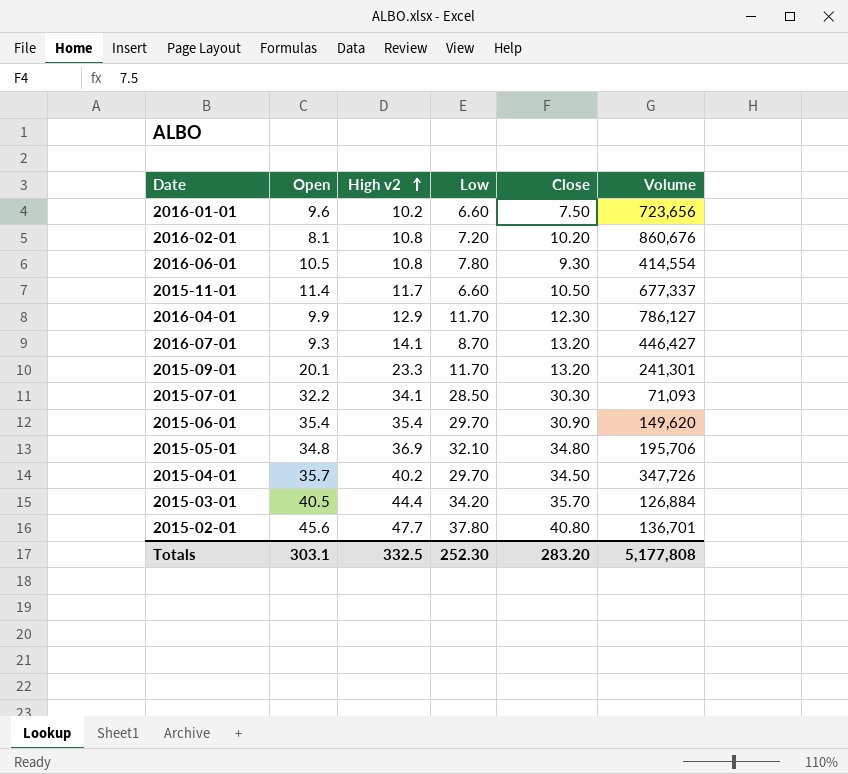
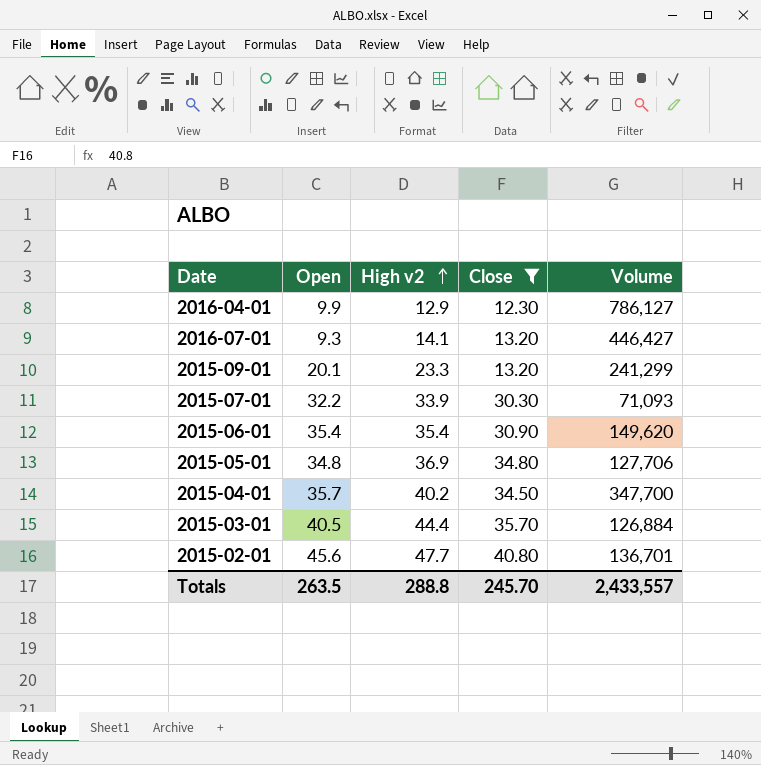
filter: none -> Close >= 12.30
column Low | position: 4 -> none
2015-09-01 | Volume: 241,301 -> 241,299
2015-07-01 | High v2: 34.1 -> 33.9
2015-05-01 | Volume: 195,706 -> 127,706
2015-04-01 | Volume: 347,726 -> 347,700
Totals | Open: 303.1 -> 263.5
Totals | High v2: 332.5 -> 288.8
Totals | Close: 283.20 -> 245.70
Totals | Volume: 5,177,808 -> 2,433,557

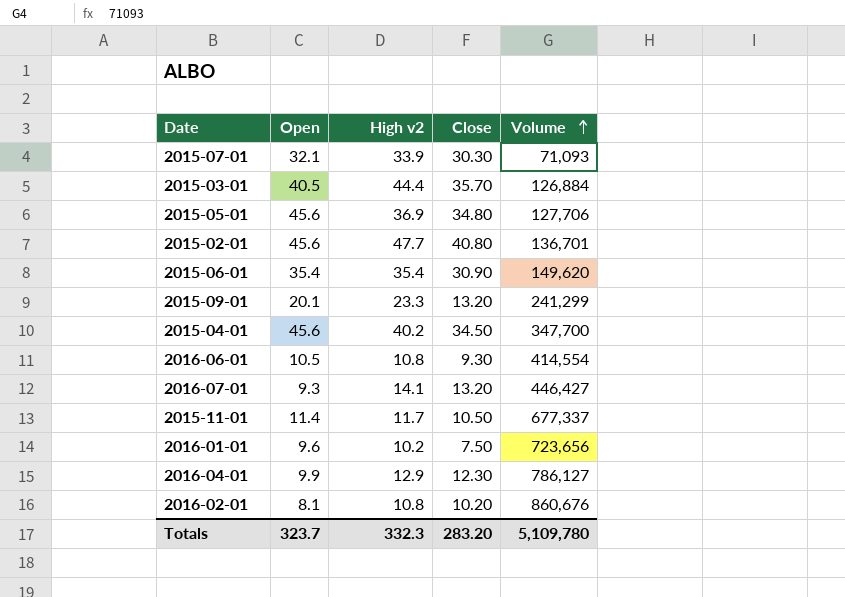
filter: Close >= 12.30 -> none
row order: High v2 ascending -> Volume ascending
2015-07-01 | Open: 32.2 -> 32.1
2015-05-01 | Open: 34.8 -> 45.6
2015-04-01 | Open: 35.7 -> 45.6
Totals | Open: 263.5 -> 323.7
Totals | High v2: 288.8 -> 332.3
Totals | Close: 245.70 -> 283.20
Totals | Volume: 2,433,557 -> 5,109,780

